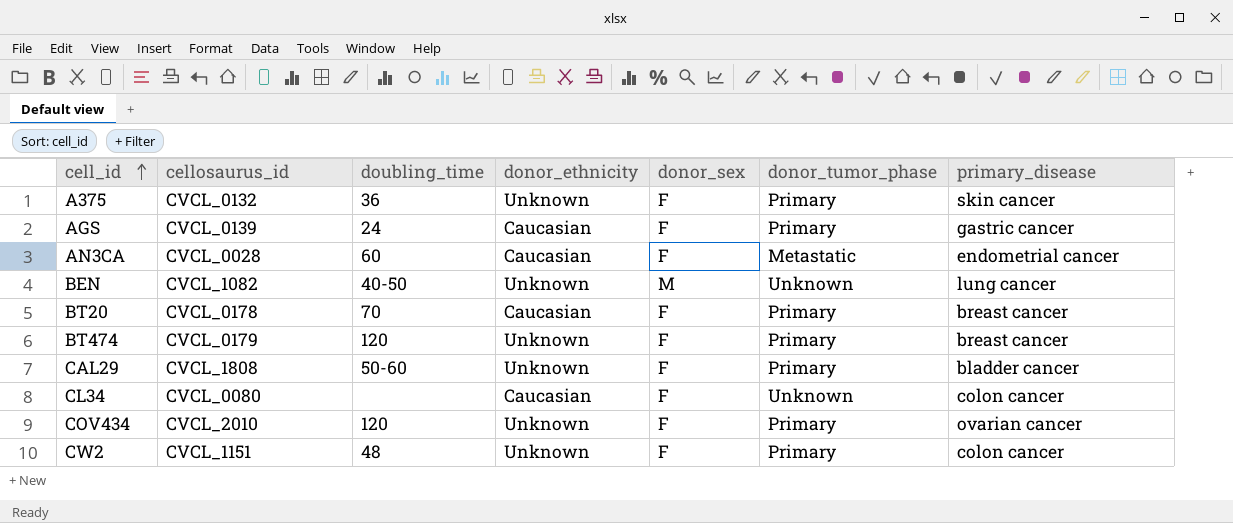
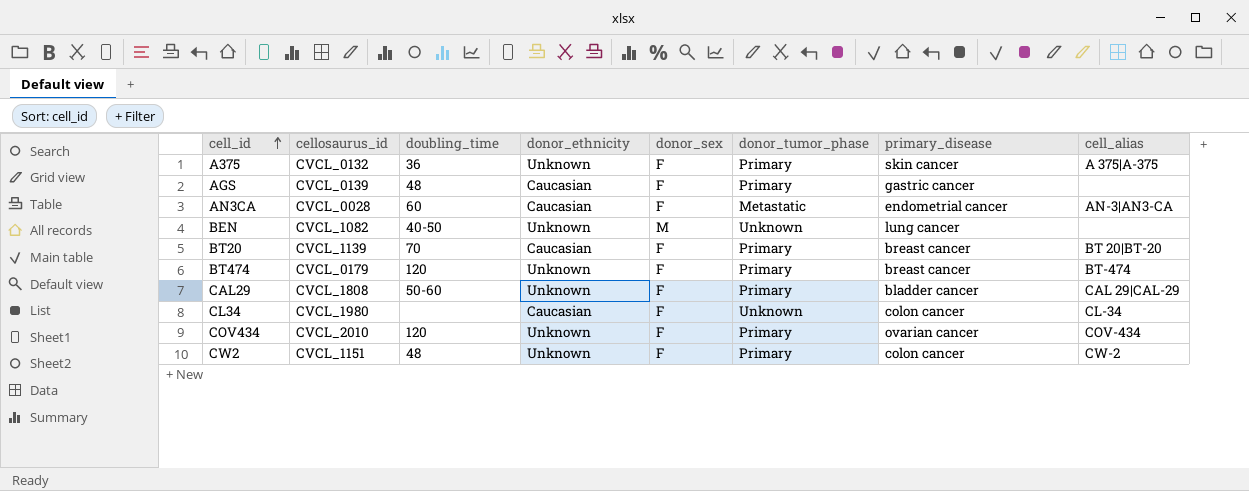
column cell_alias | position: none -> 8
AGS | doubling_time: 24 -> 48
BT20 | cellosaurus_id: CVCL_0178 -> CVCL_1139
CL34 | cellosaurus_id: CVCL_0080 -> CVCL_1980

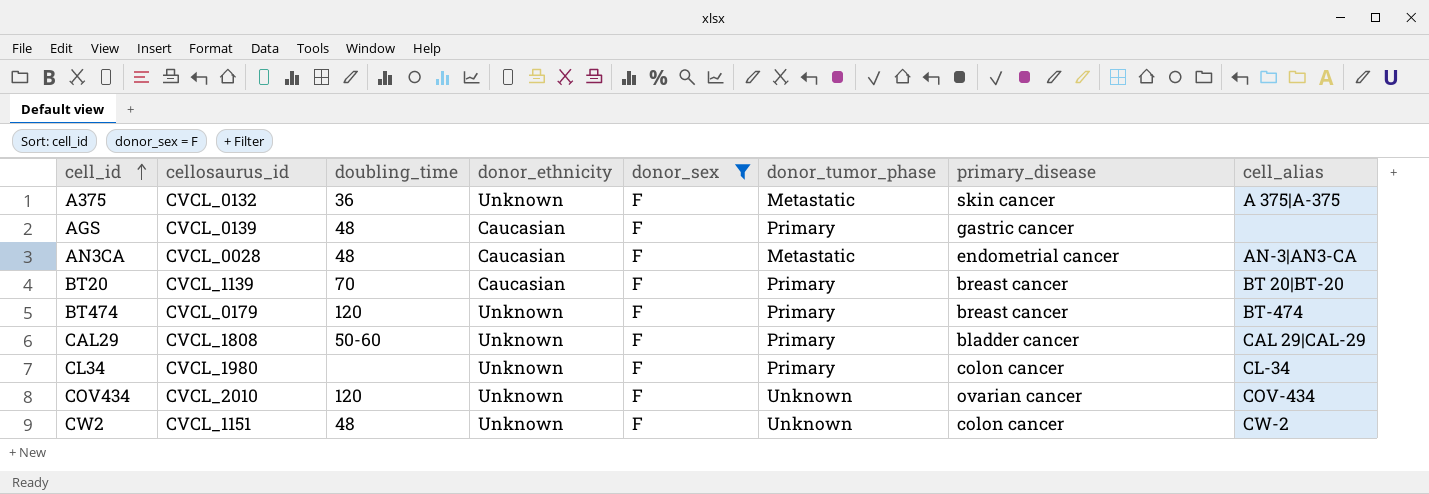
filter: none -> donor_sex = F
A375 | donor_tumor_phase: Primary -> Metastatic
AN3CA | doubling_time: 60 -> 48
CL34 | donor_ethnicity: Caucasian -> Unknown
CL34 | donor_tumor_phase: Unknown -> Primary
COV434 | donor_tumor_phase: Primary -> Unknown
CW2 | donor_tumor_phase: Primary -> Unknown

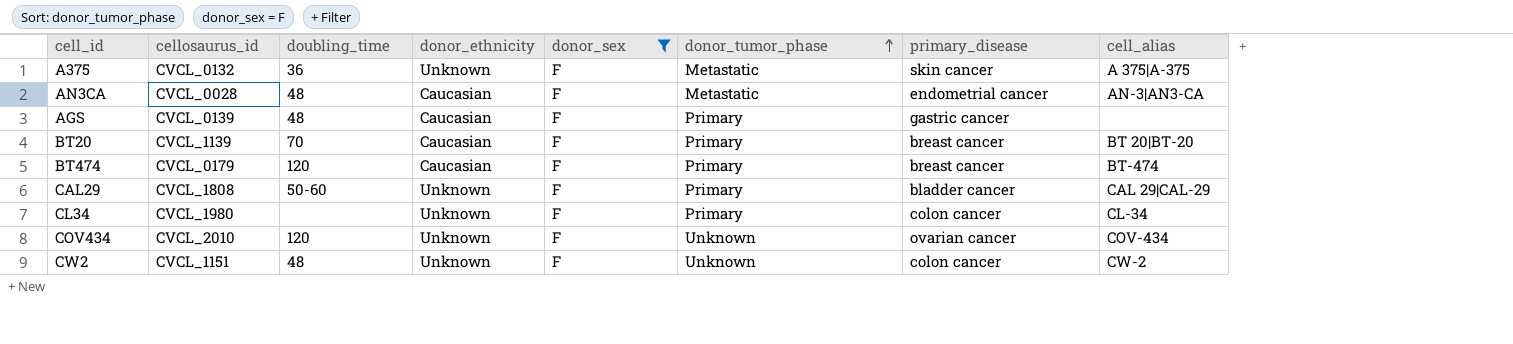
row order: cell_id ascending -> donor_tumor_phase ascending
BT474 | donor_ethnicity: Unknown -> Caucasian

